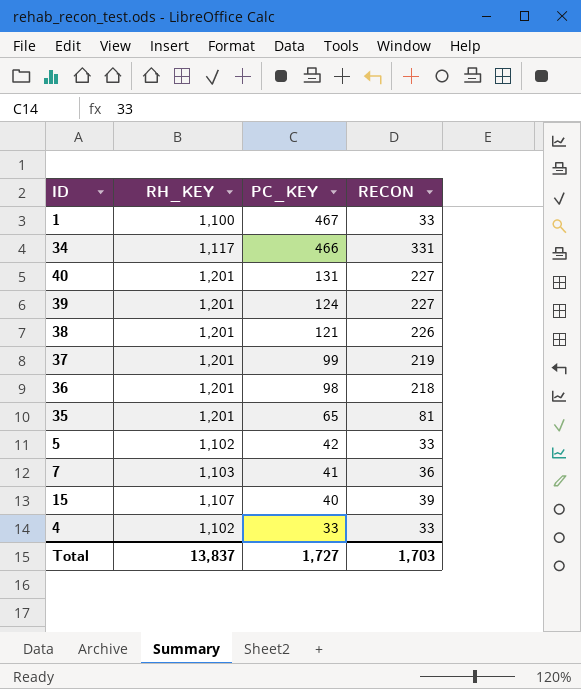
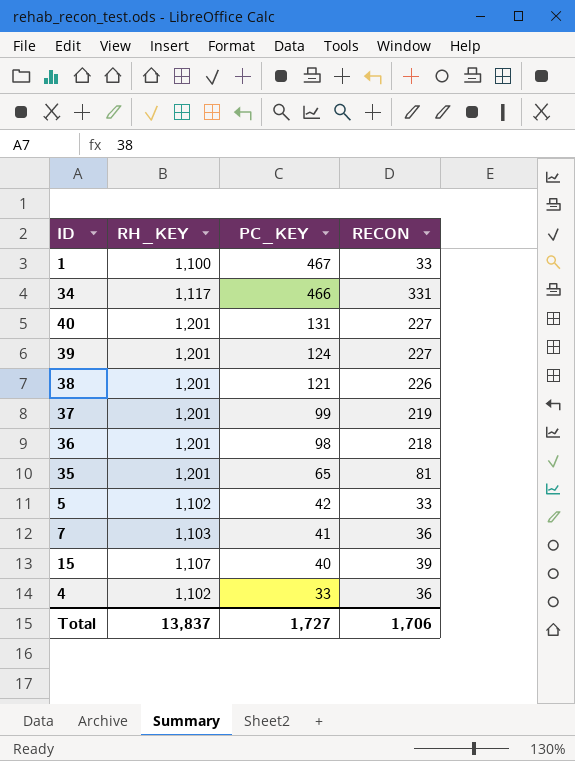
4 | RECON: 33 -> 36
Total | RECON: 1,703 -> 1,706

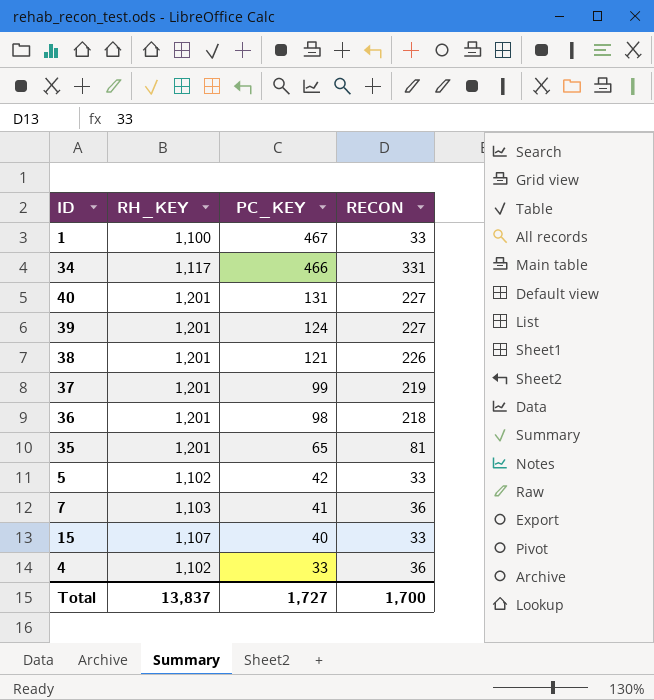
15 | RECON: 39 -> 33
Total | RECON: 1,706 -> 1,700

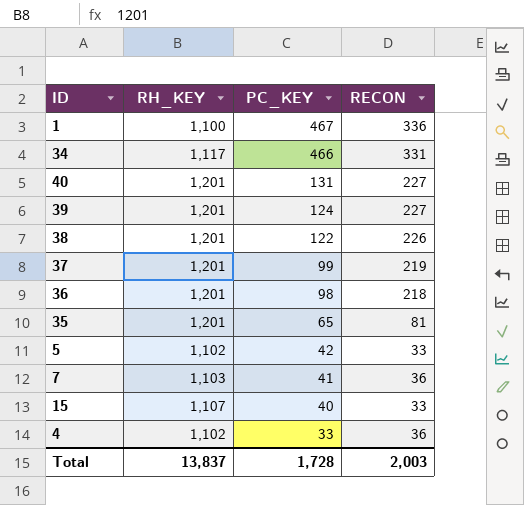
1 | RECON: 33 -> 336
38 | PC_KEY: 121 -> 122
Total | PC_KEY: 1,727 -> 1,728
Total | RECON: 1,700 -> 2,003

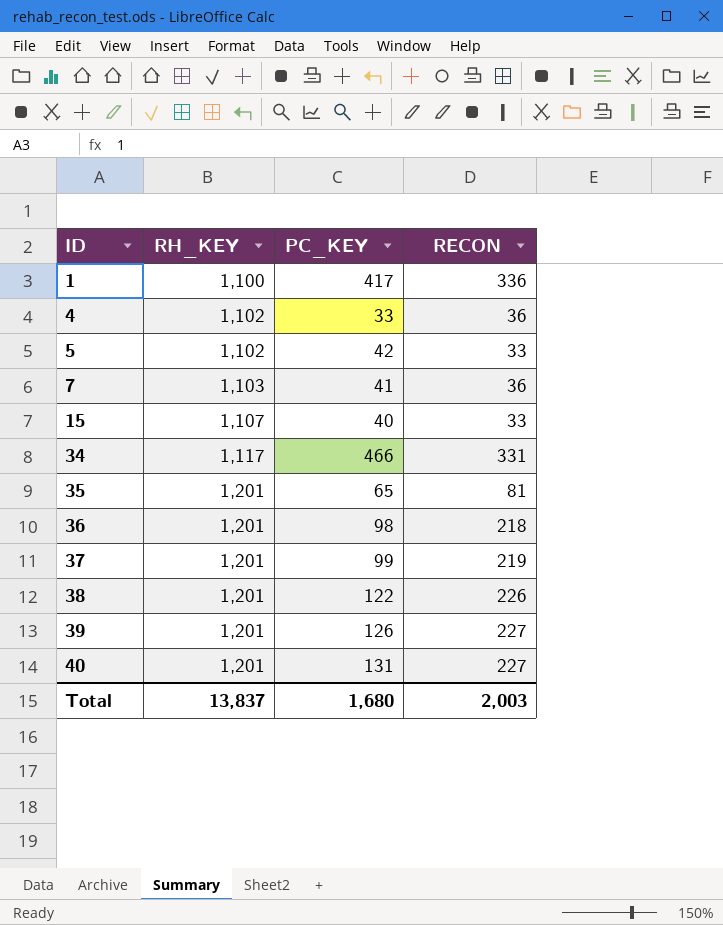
row order: PC_KEY descending -> ID ascending
1 | PC_KEY: 467 -> 417
39 | PC_KEY: 124 -> 126
Total | PC_KEY: 1,728 -> 1,680

